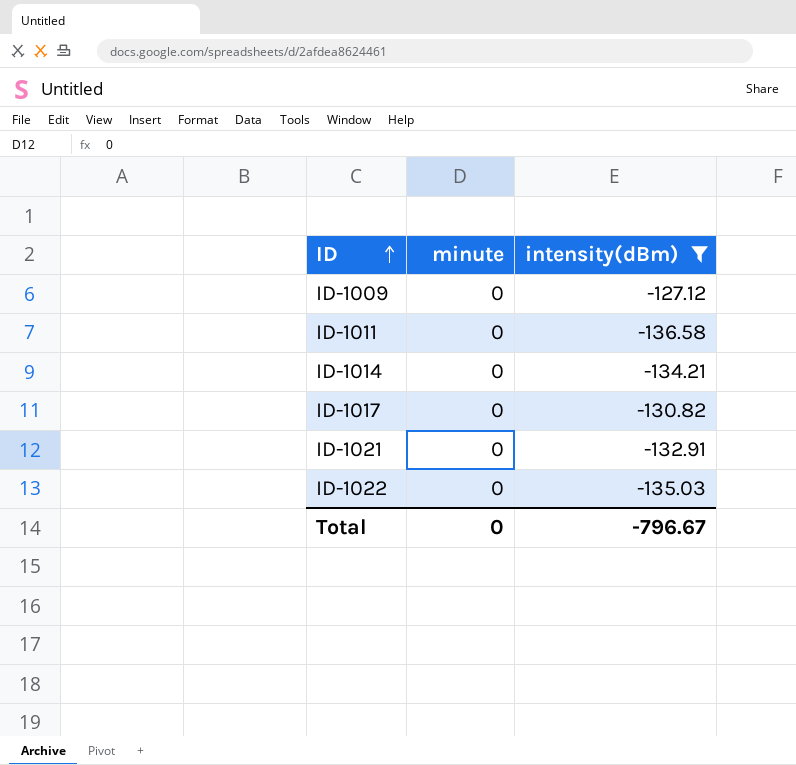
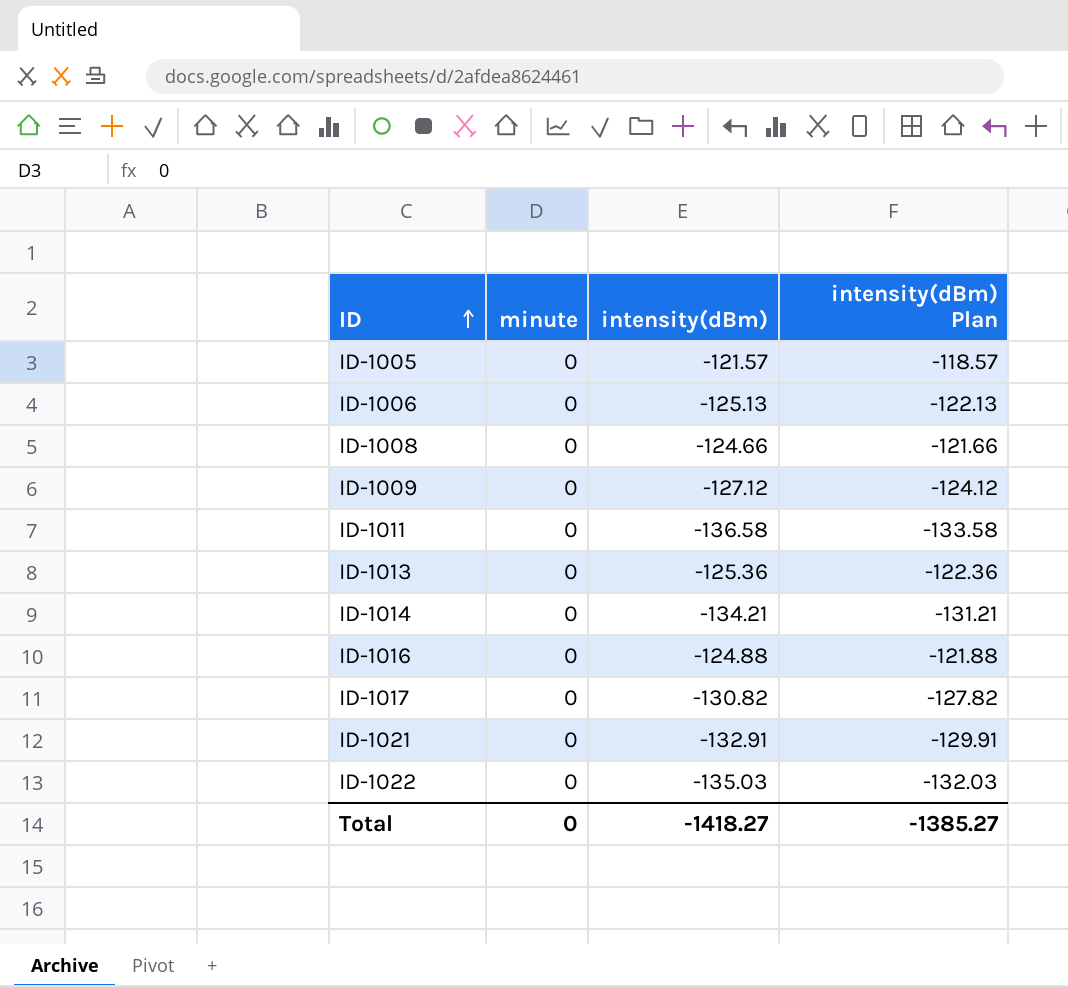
filter: intensity(dBm) <= -127.12 -> none
column intensity(dBm) Plan | formula: none -> [intensity(dBm)] + 3
Total | intensity(dBm): -796.67 -> -1418.27

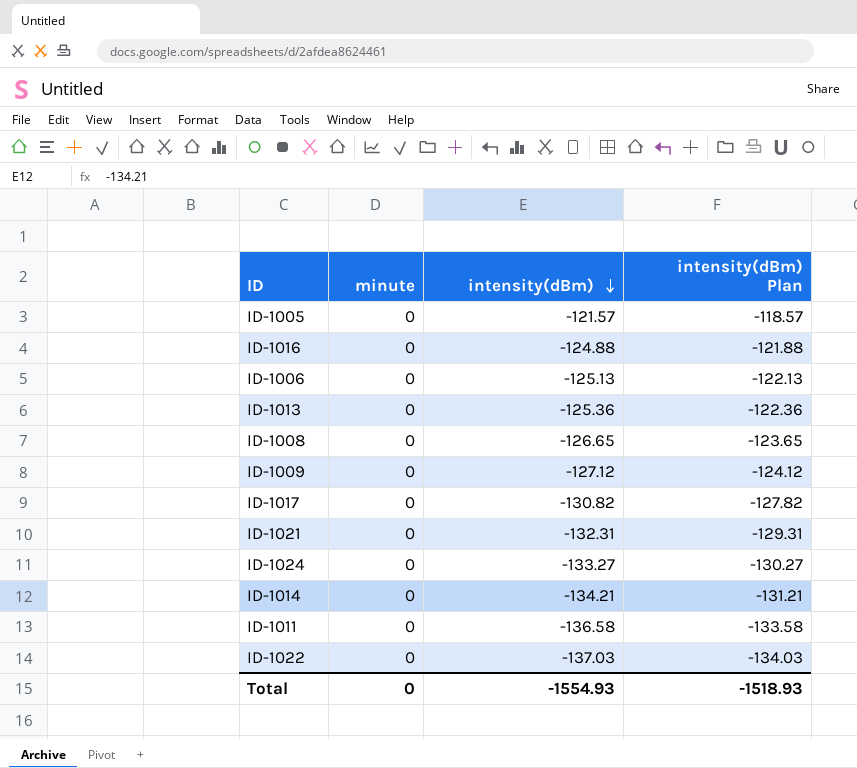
row order: ID ascending -> intensity(dBm) descending
ID-1008 | intensity(dBm): -124.66 -> -126.65
ID-1008 | intensity(dBm) Plan: -121.66 -> -123.65
ID-1021 | intensity(dBm): -132.91 -> -132.31
ID-1021 | intensity(dBm) Plan: -129.91 -> -129.31
row ID-1024: none -> 0 | -133.27 | -130.27
ID-1022 | intensity(dBm): -135.03 -> -137.03
ID-1022 | intensity(dBm) Plan: -132.03 -> -134.03
Total | intensity(dBm): -1418.27 -> -1554.93
Total | intensity(dBm) Plan: -1385.27 -> -1518.93

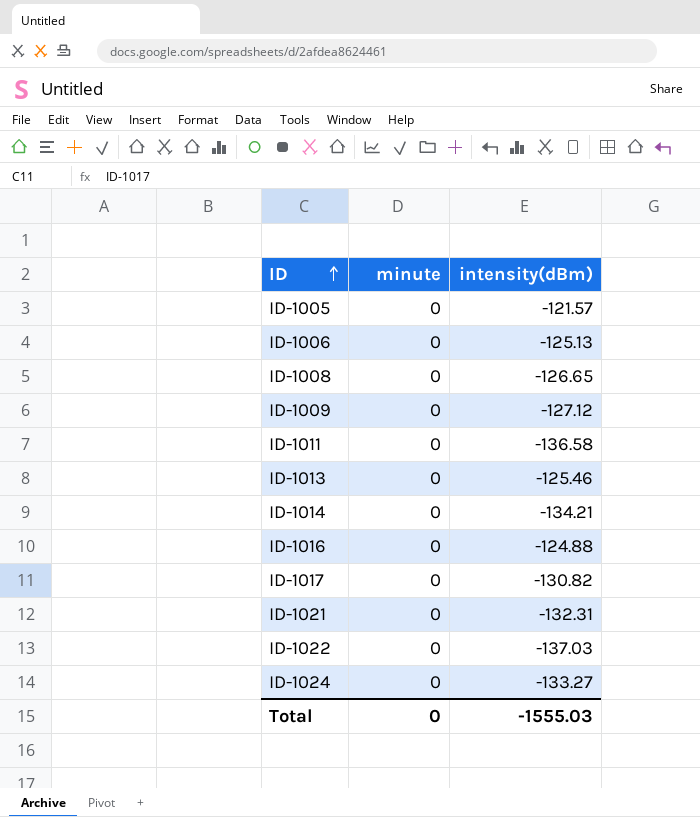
row order: intensity(dBm) descending -> ID ascending
column intensity(dBm) Plan | formula: [intensity(dBm)] + 3 -> none
ID-1013 | intensity(dBm): -125.36 -> -125.46
Total | intensity(dBm): -1554.93 -> -1555.03

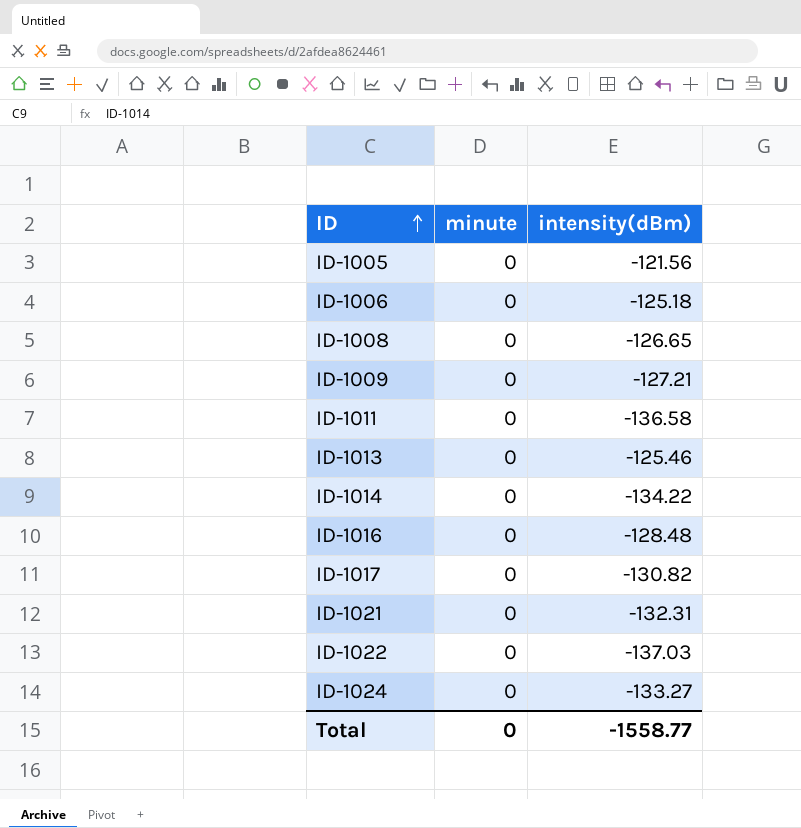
ID-1005 | intensity(dBm): -121.57 -> -121.56
ID-1006 | intensity(dBm): -125.13 -> -125.18
ID-1009 | intensity(dBm): -127.12 -> -127.21
ID-1014 | intensity(dBm): -134.21 -> -134.22
ID-1016 | intensity(dBm): -124.88 -> -128.48
Total | intensity(dBm): -1555.03 -> -1558.77

